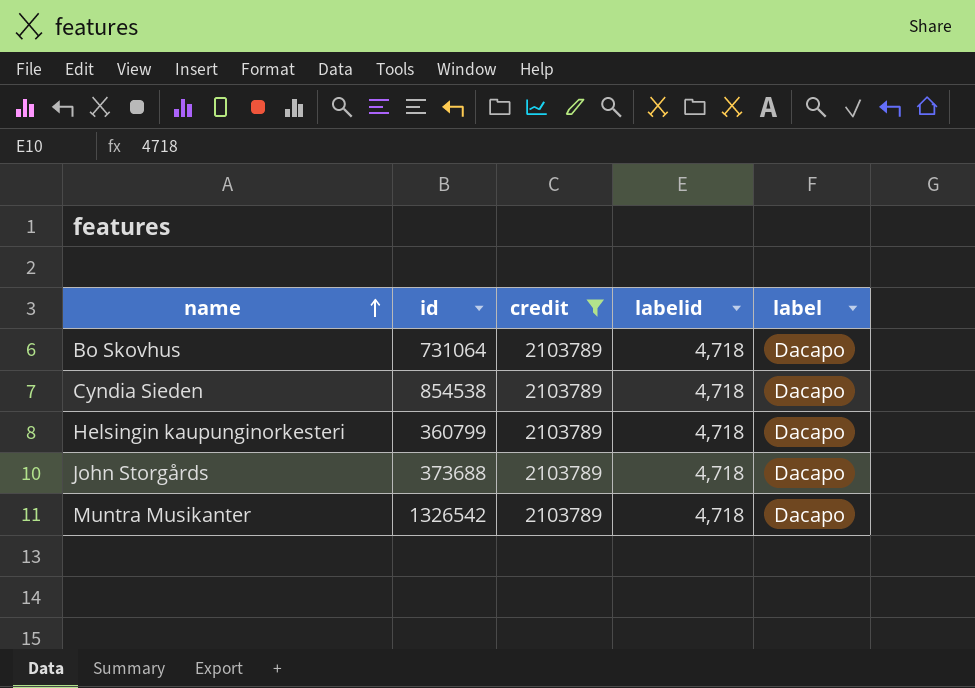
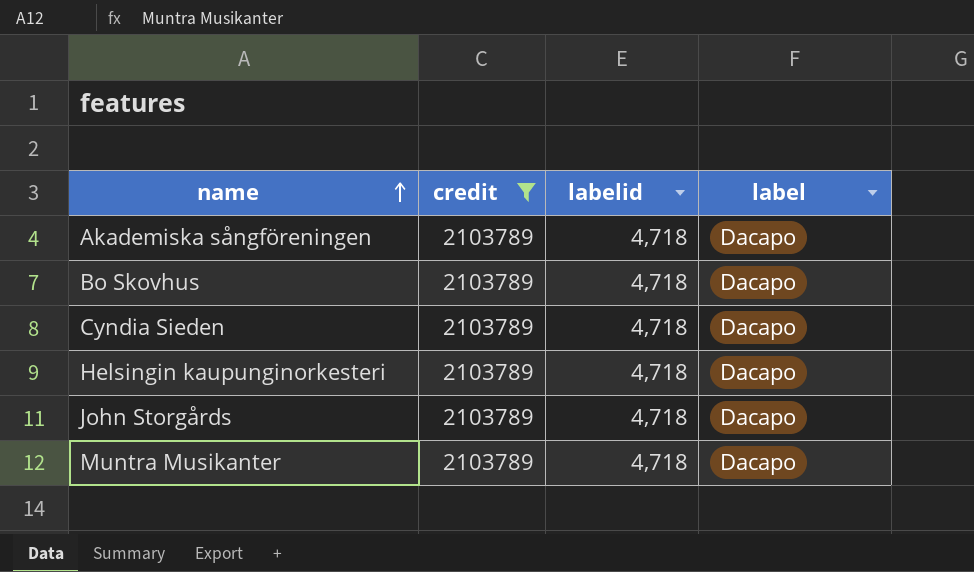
column id | position: 2 -> none
row Akademiska sångföreningen: none -> 2103789 | 4,718 | Dacapo

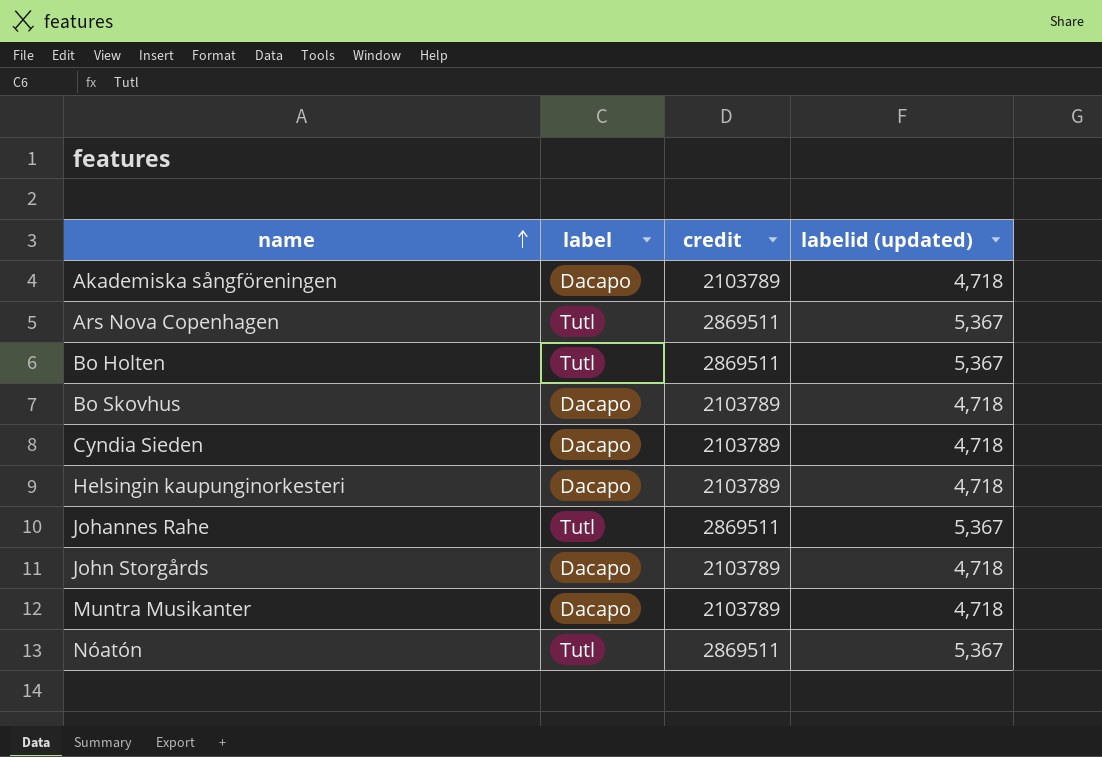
filter: credit = 2103789 -> none
column label | position: 4 -> 2
column name: labelid -> labelid (updated)

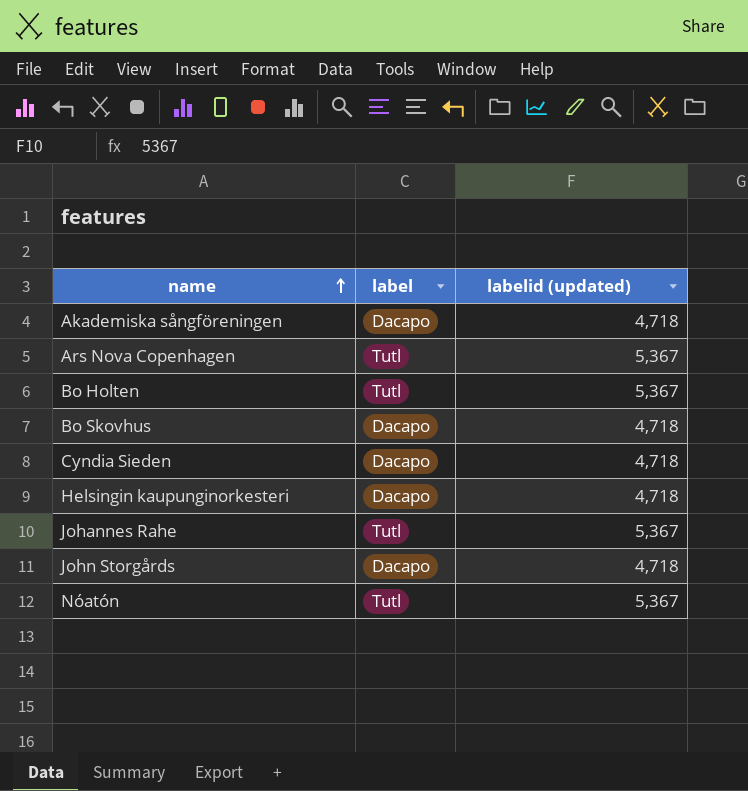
column credit | position: 3 -> none
row Muntra Musikanter: Dacapo | 2103789 | 4,718 -> none

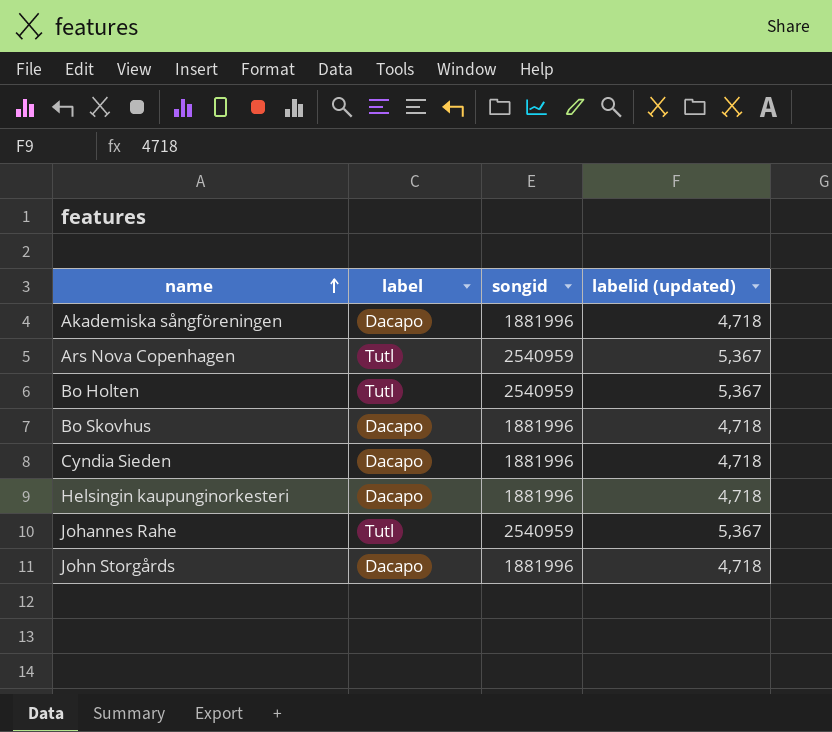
column songid | position: none -> 3
row Nóatón: Tutl | 5,367 -> none

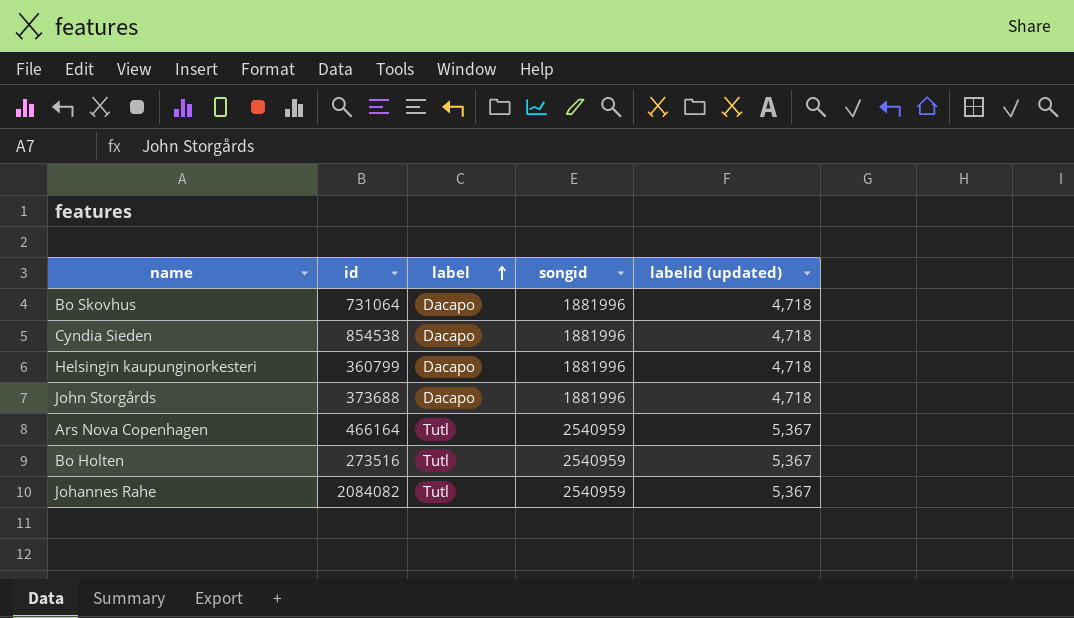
row order: name ascending -> label ascending
column id | position: none -> 2
row Akademiska sångföreningen: Dacapo | 1881996 | 4,718 -> none

